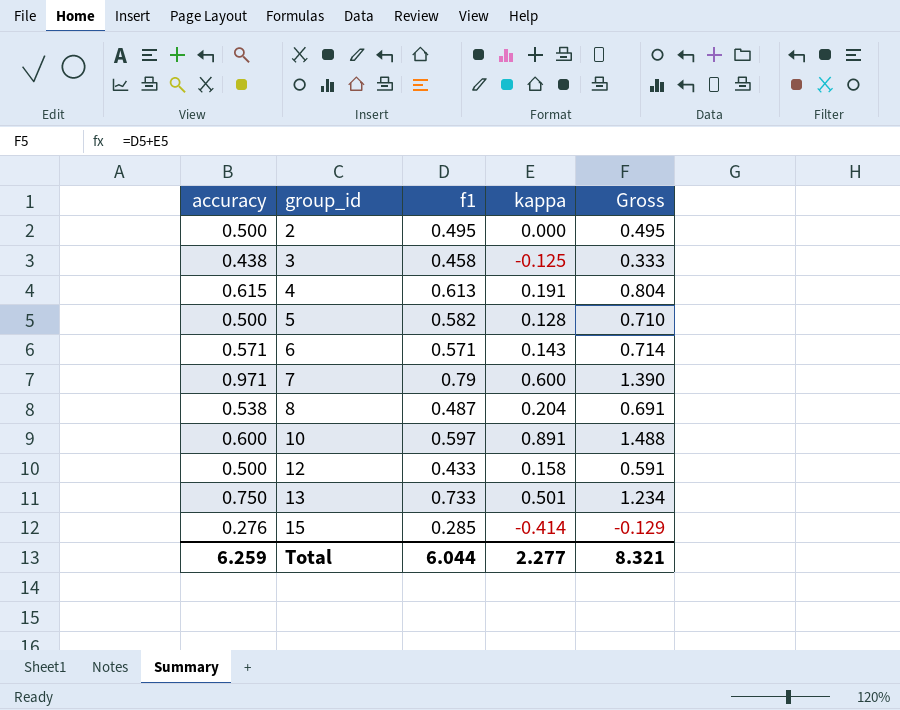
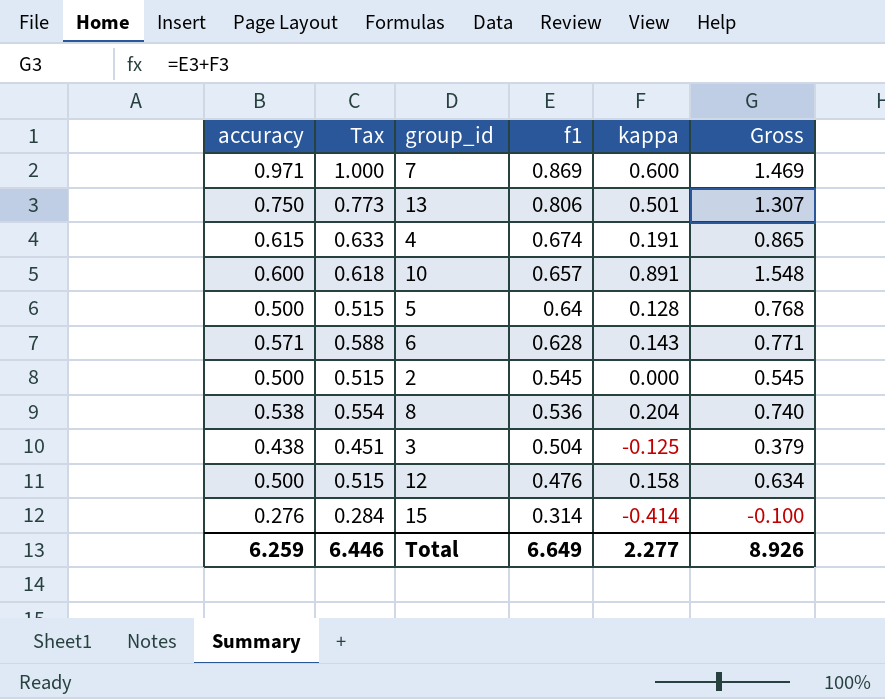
row order: group_id ascending -> f1 descending
column Tax | formula: none -> [accuracy] * 1.03
7 | f1: 0.79 -> 0.869
7 | Gross: 1.390 -> 1.469
13 | f1: 0.733 -> 0.806
13 | Gross: 1.234 -> 1.307
4 | f1: 0.613 -> 0.674
4 | Gross: 0.804 -> 0.865
10 | f1: 0.597 -> 0.657
10 | Gross: 1.488 -> 1.548
5 | f1: 0.582 -> 0.64
5 | Gross: 0.710 -> 0.768
6 | f1: 0.571 -> 0.628
6 | Gross: 0.714 -> 0.771
2 | f1: 0.495 -> 0.545
2 | Gross: 0.495 -> 0.545
8 | f1: 0.487 -> 0.536
8 | Gross: 0.691 -> 0.740
3 | f1: 0.458 -> 0.504
3 | Gross: 0.333 -> 0.379
12 | f1: 0.433 -> 0.476
12 | Gross: 0.591 -> 0.634
15 | f1: 0.285 -> 0.314
15 | Gross: -0.129 -> -0.100
Total | f1: 6.044 -> 6.649
Total | Gross: 8.321 -> 8.926

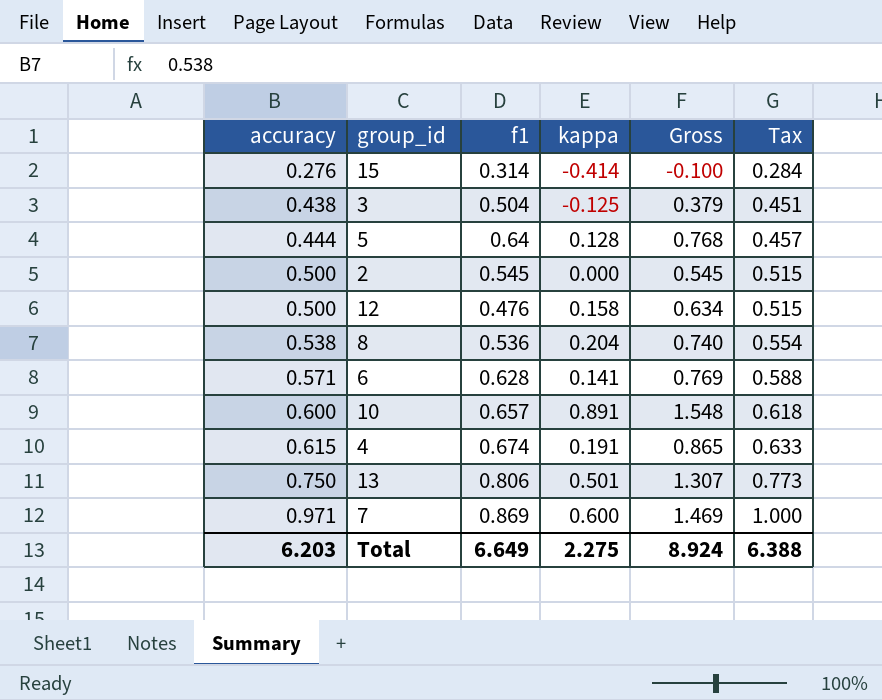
row order: f1 descending -> accuracy ascending
column Tax | position: 2 -> 6
5 | accuracy: 0.500 -> 0.444
5 | Tax: 0.515 -> 0.457
6 | kappa: 0.143 -> 0.141
6 | Gross: 0.771 -> 0.769
Total | accuracy: 6.259 -> 6.203
Total | kappa: 2.277 -> 2.275
Total | Gross: 8.926 -> 8.924
Total | Tax: 6.446 -> 6.388

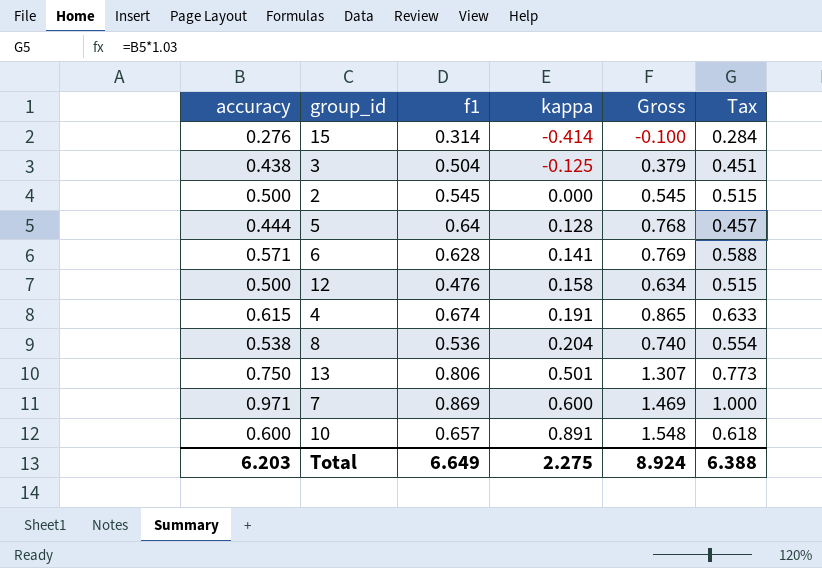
row order: accuracy ascending -> kappa ascending

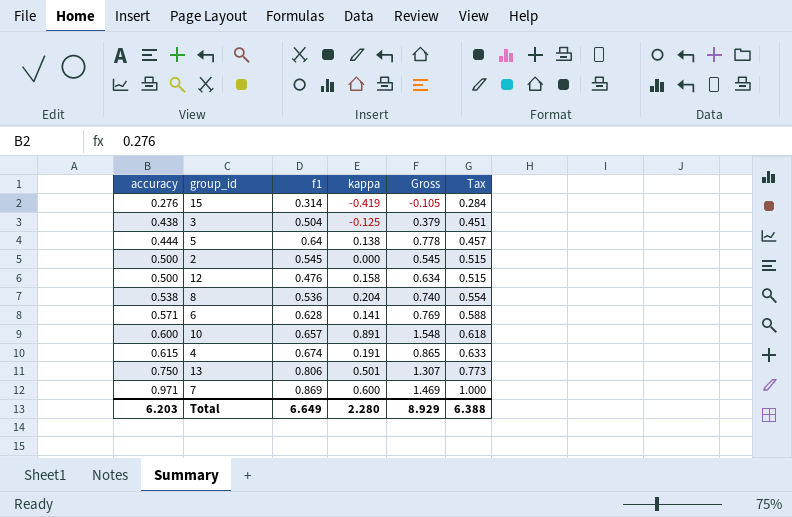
row order: kappa ascending -> accuracy ascending
15 | kappa: -0.414 -> -0.419
15 | Gross: -0.100 -> -0.105
5 | kappa: 0.128 -> 0.138
5 | Gross: 0.768 -> 0.778
Total | kappa: 2.275 -> 2.280
Total | Gross: 8.924 -> 8.929

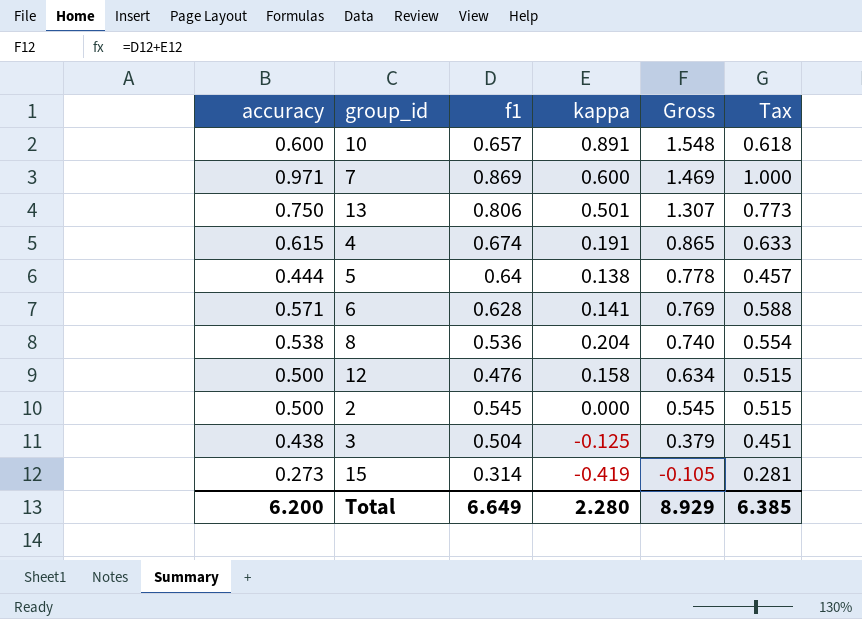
row order: accuracy ascending -> Gross descending
15 | accuracy: 0.276 -> 0.273
15 | Tax: 0.284 -> 0.281
Total | accuracy: 6.203 -> 6.200
Total | Tax: 6.388 -> 6.385

